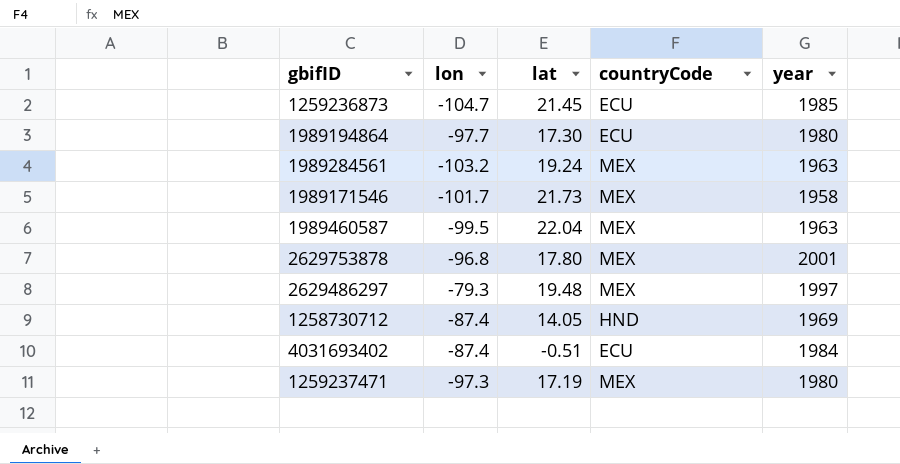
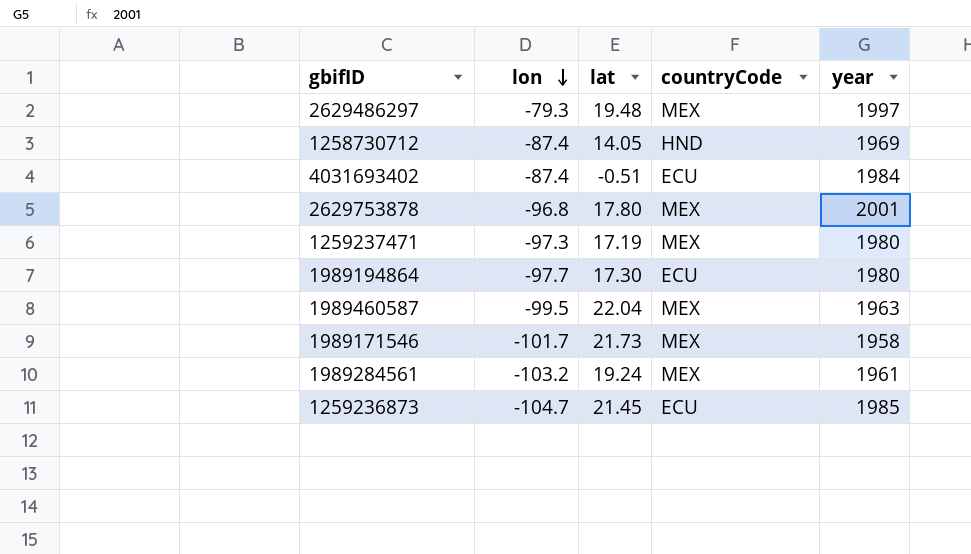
row order: none -> lon descending
1989284561 | year: 1963 -> 1961

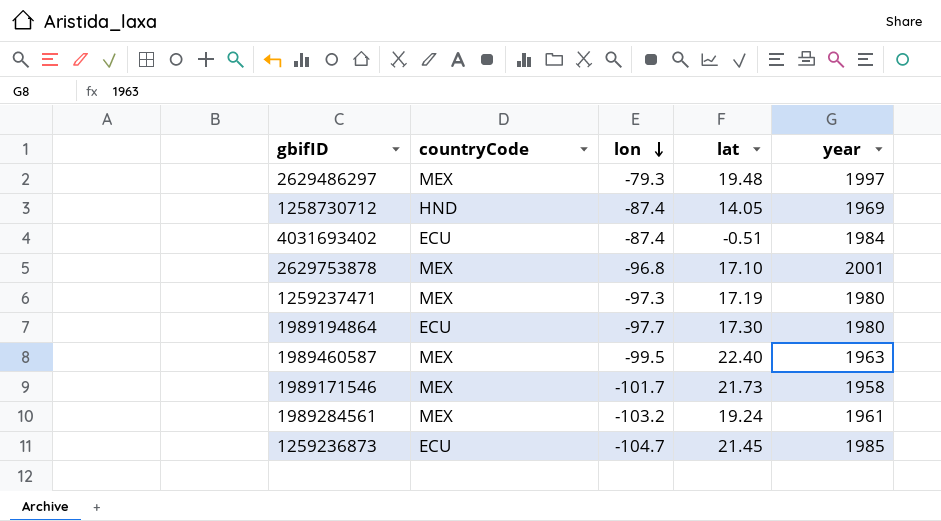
column countryCode | position: 4 -> 2
2629753878 | lat: 17.80 -> 17.10
1989460587 | lat: 22.04 -> 22.40

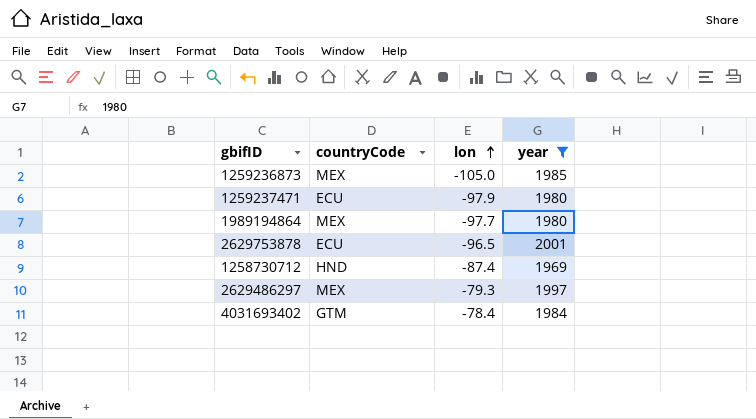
filter: none -> year >= 1969
row order: lon descending -> lon ascending
column lat | position: 4 -> none
1259236873 | countryCode: ECU -> MEX
1259236873 | lon: -104.7 -> -105.0
1259237471 | countryCode: MEX -> ECU
1259237471 | lon: -97.3 -> -97.9
1989194864 | countryCode: ECU -> MEX
2629753878 | countryCode: MEX -> ECU
2629753878 | lon: -96.8 -> -96.5
4031693402 | countryCode: ECU -> GTM
4031693402 | lon: -87.4 -> -78.4

